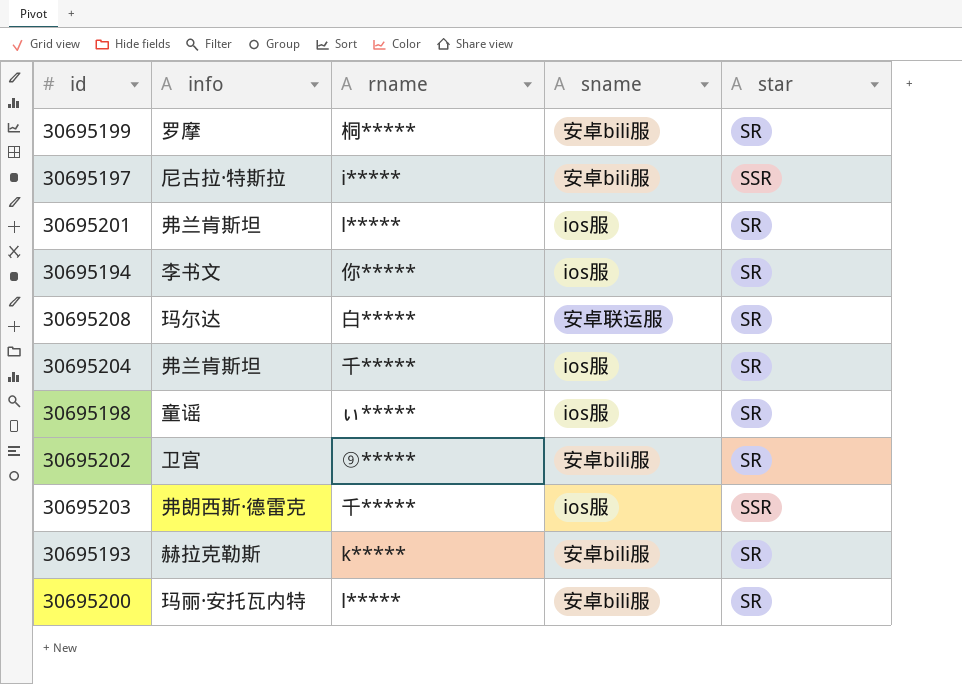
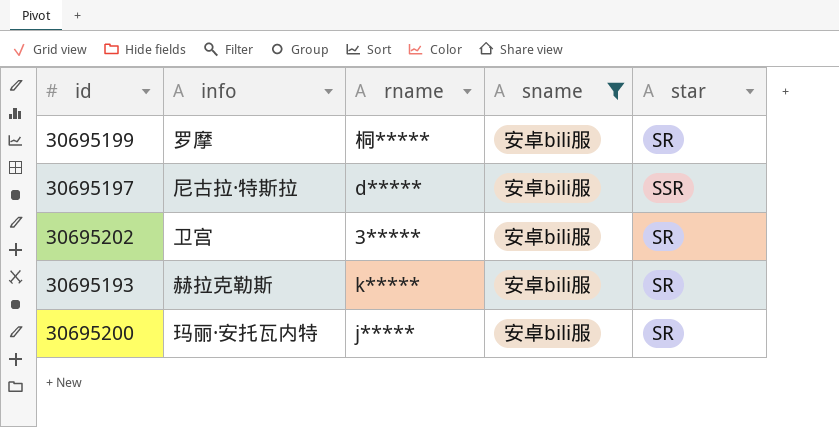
filter: none -> sname = 安卓bili服
30695197 | rname: i***** -> d*****
30695202 | rname: ⑨***** -> 3*****
30695200 | rname: l***** -> j*****

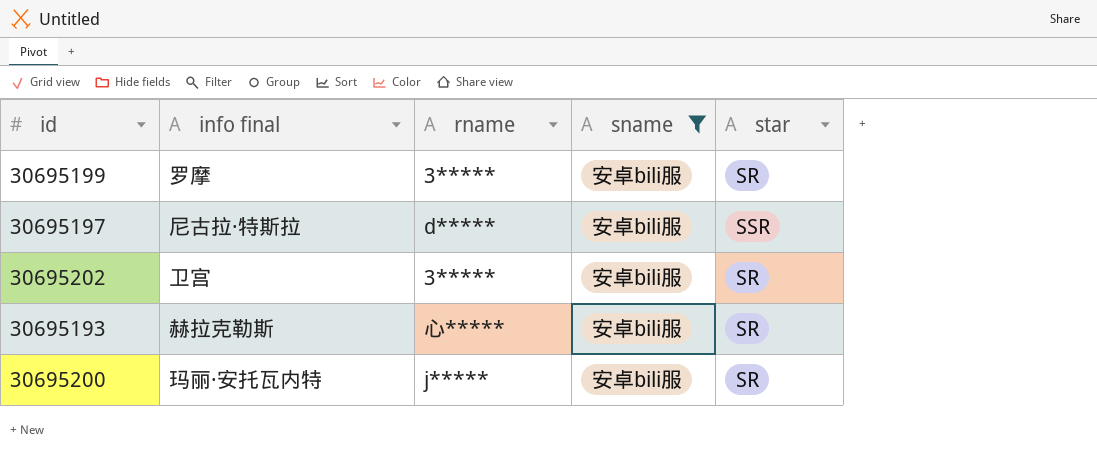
column name: info -> info final
30695199 | rname: 桐***** -> 3*****
30695193 | rname: k***** -> 心*****

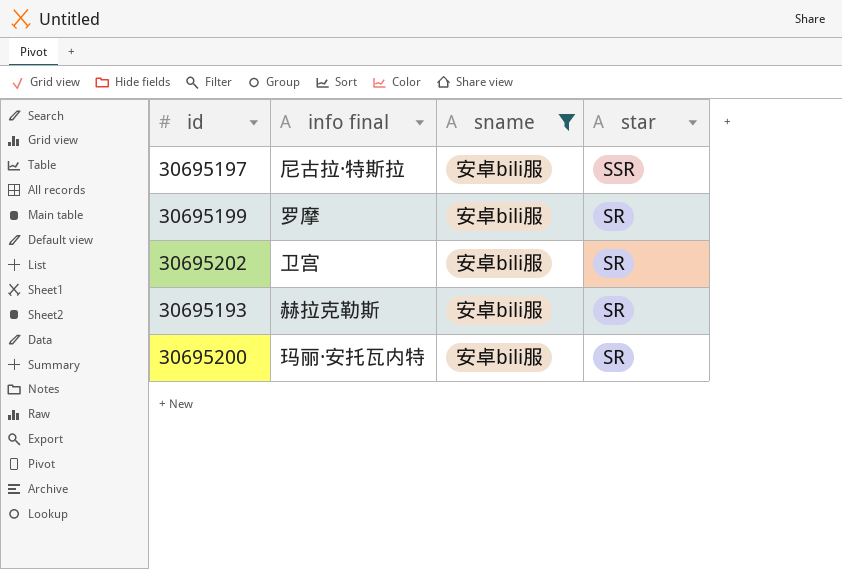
row order: none -> star descending
column rname | position: 3 -> none

